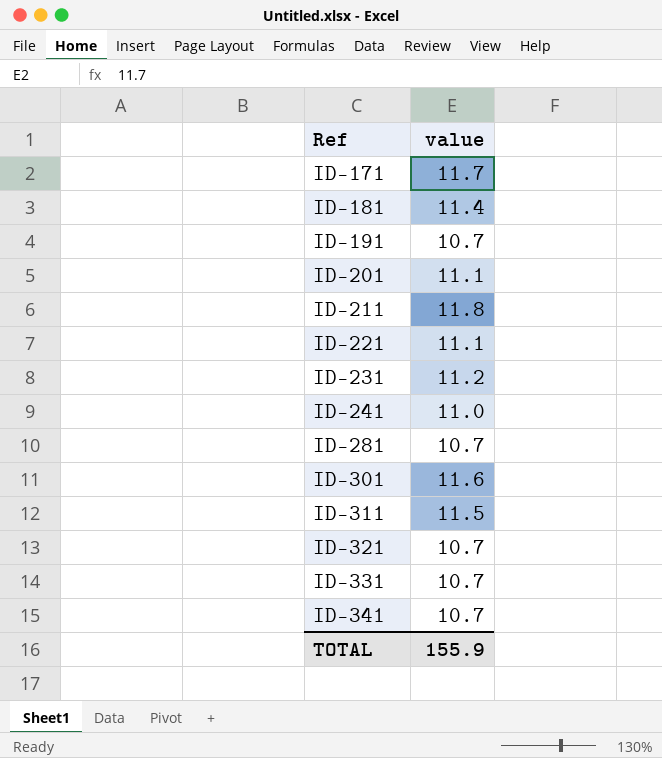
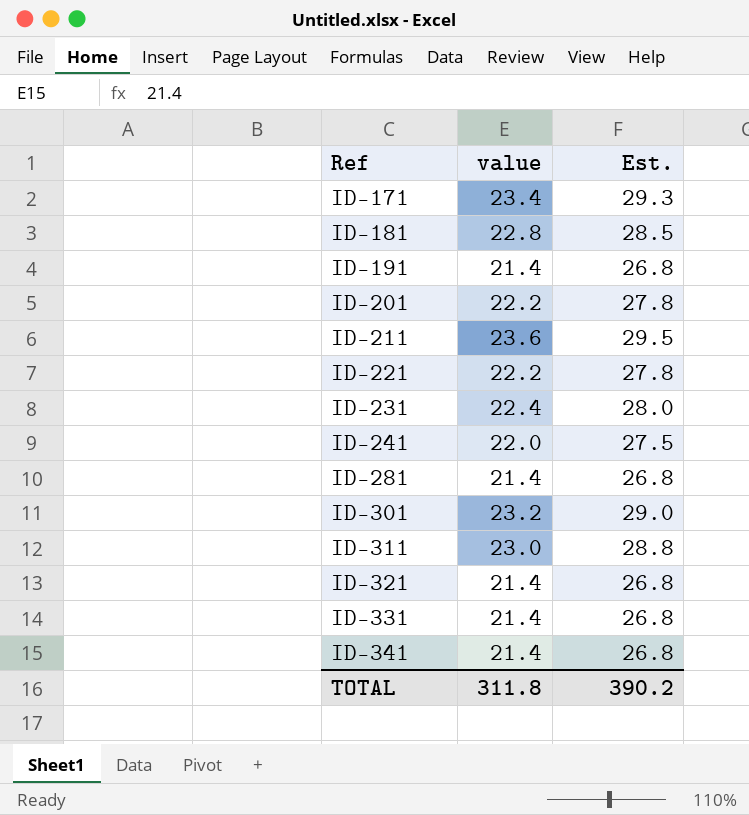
column Est. | formula: none -> [value] * 1.25
ID-171 | value: 11.7 -> 23.4
ID-181 | value: 11.4 -> 22.8
ID-191 | value: 10.7 -> 21.4
ID-201 | value: 11.1 -> 22.2
ID-211 | value: 11.8 -> 23.6
ID-221 | value: 11.1 -> 22.2
ID-231 | value: 11.2 -> 22.4
ID-241 | value: 11.0 -> 22.0
ID-281 | value: 10.7 -> 21.4
ID-301 | value: 11.6 -> 23.2
ID-311 | value: 11.5 -> 23.0
ID-321 | value: 10.7 -> 21.4
ID-331 | value: 10.7 -> 21.4
ID-341 | value: 10.7 -> 21.4
TOTAL | value: 155.9 -> 311.8

